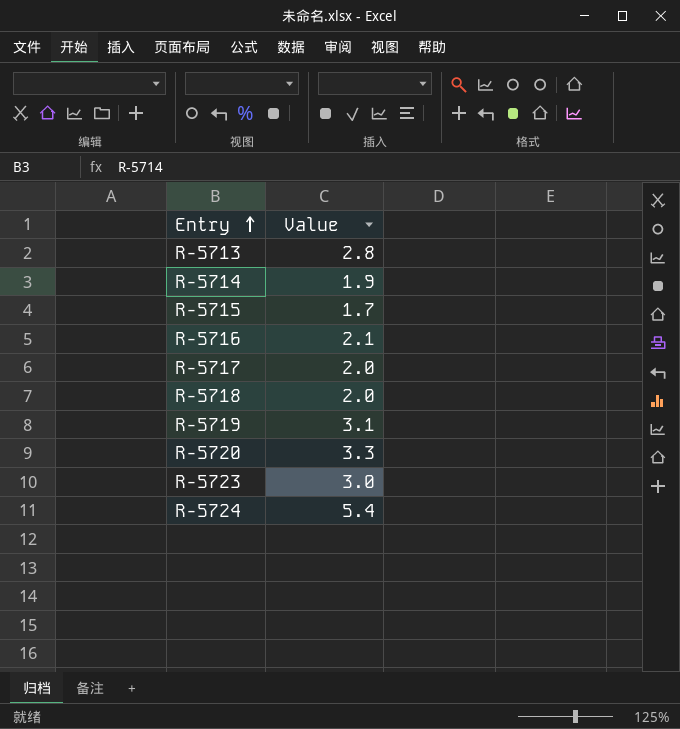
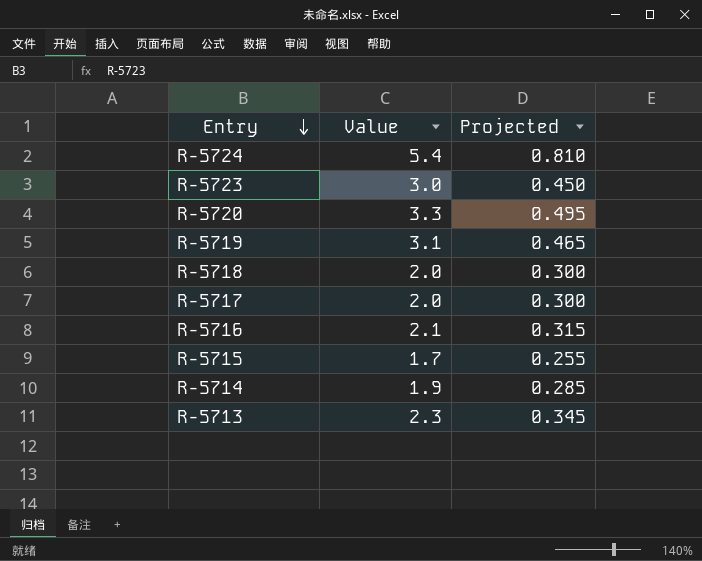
row order: Entry ascending -> Entry descending
column Projected | formula: none -> [Value] * 0.15
R-5713 | Value: 2.8 -> 2.3

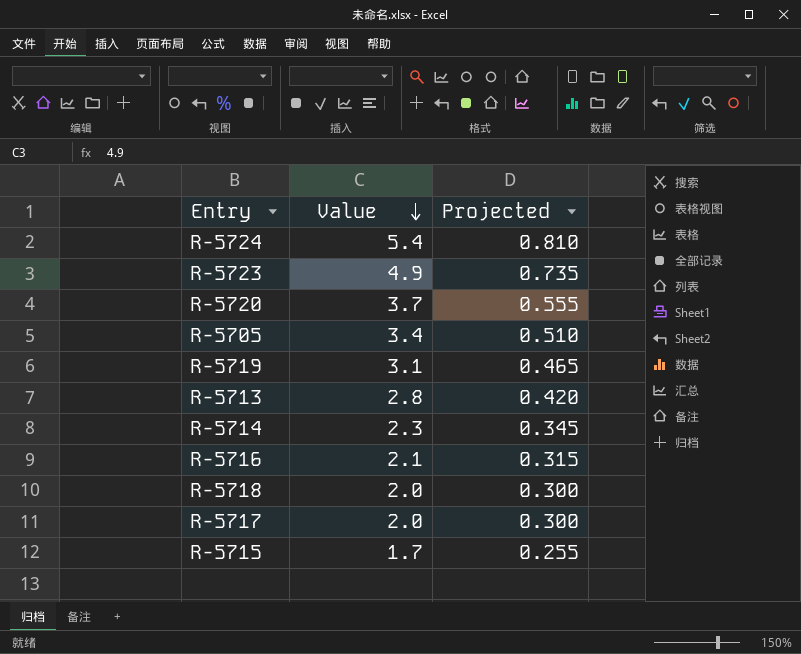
row order: Entry descending -> Value descending
R-5723 | Value: 3.0 -> 4.9
R-5723 | Projected: 0.450 -> 0.735
R-5720 | Value: 3.3 -> 3.7
R-5720 | Projected: 0.495 -> 0.555
row R-5705: none -> 3.4 | 0.510
R-5713 | Value: 2.3 -> 2.8
R-5713 | Projected: 0.345 -> 0.420
R-5714 | Value: 1.9 -> 2.3
R-5714 | Projected: 0.285 -> 0.345

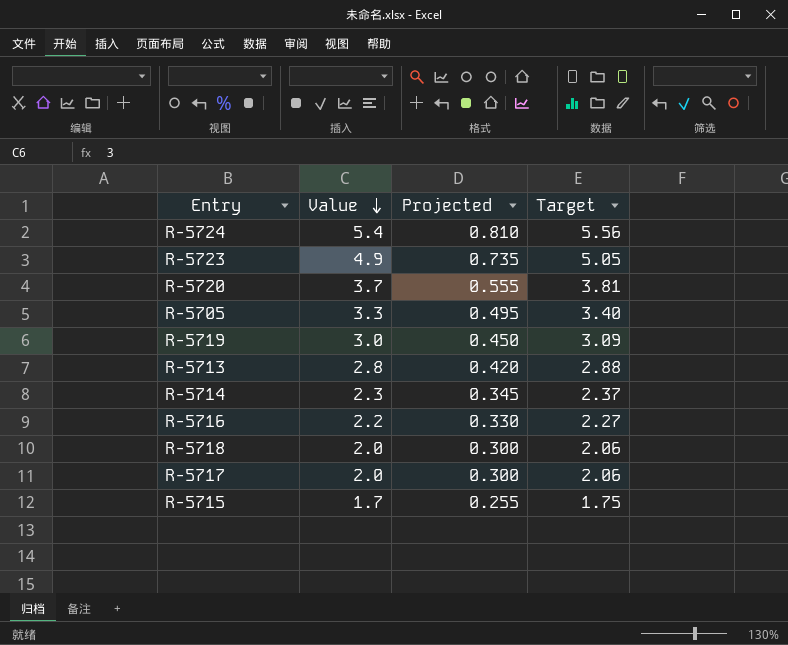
column Target | formula: none -> [Value] * 1.03
R-5705 | Value: 3.4 -> 3.3
R-5705 | Projected: 0.510 -> 0.495
R-5719 | Value: 3.1 -> 3.0
R-5719 | Projected: 0.465 -> 0.450
R-5716 | Value: 2.1 -> 2.2
R-5716 | Projected: 0.315 -> 0.330

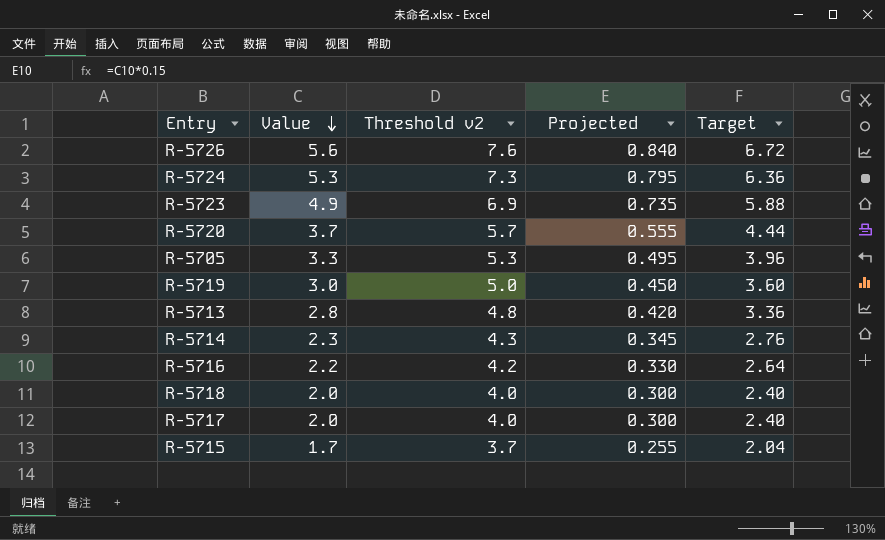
column Threshold v2 | formula: none -> [Value] + 2
column Target | formula: [Value] * 1.03 -> [Value] * 1.2
row R-5726: none -> 5.6 | 7.6 | 0.840 | 6.72
R-5724 | Value: 5.4 -> 5.3
R-5724 | Projected: 0.810 -> 0.795

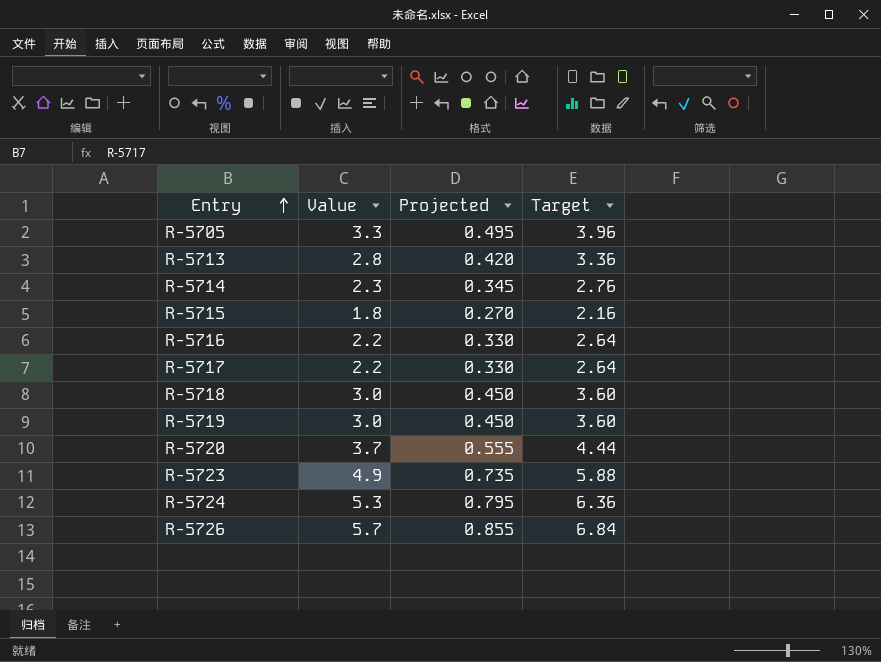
row order: Value descending -> Entry ascending
column Threshold v2 | formula: [Value] + 2 -> none
R-5715 | Value: 1.7 -> 1.8
R-5715 | Projected: 0.255 -> 0.270
R-5715 | Target: 2.04 -> 2.16
R-5717 | Value: 2.0 -> 2.2
R-5717 | Projected: 0.300 -> 0.330
R-5717 | Target: 2.40 -> 2.64
R-5718 | Value: 2.0 -> 3.0
R-5718 | Projected: 0.300 -> 0.450
R-5718 | Target: 2.40 -> 3.60
R-5726 | Value: 5.6 -> 5.7
R-5726 | Projected: 0.840 -> 0.855
R-5726 | Target: 6.72 -> 6.84

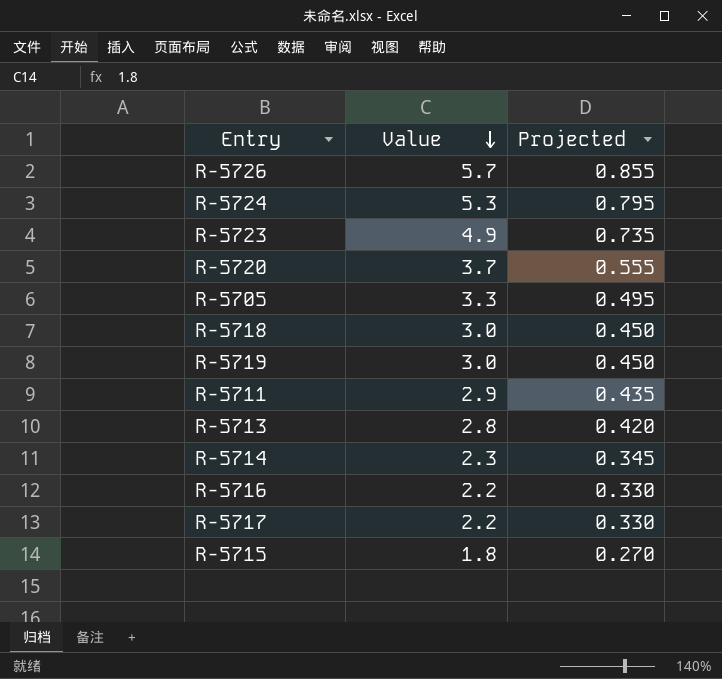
row order: Entry ascending -> Value descending
column Target | formula: [Value] * 1.2 -> none
row R-5711: none -> 2.9 | 0.435

